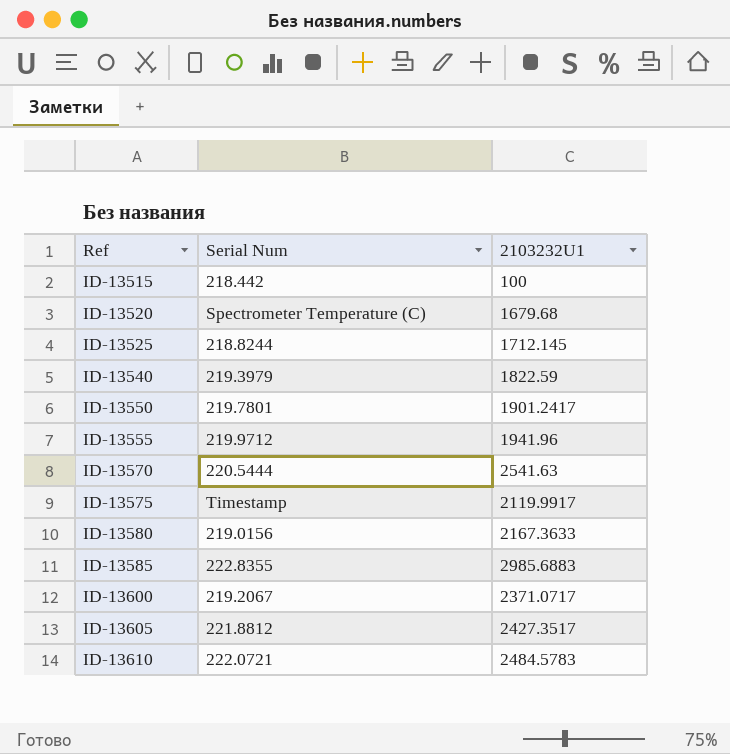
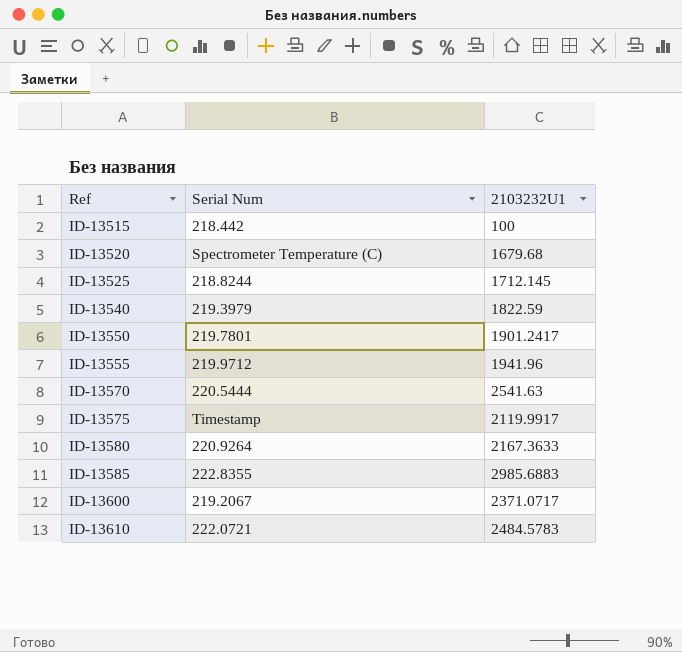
row ID-13605: 221.8812 | 2427.3517 -> none
ID-13580 | Serial Num: 219.0156 -> 220.9264

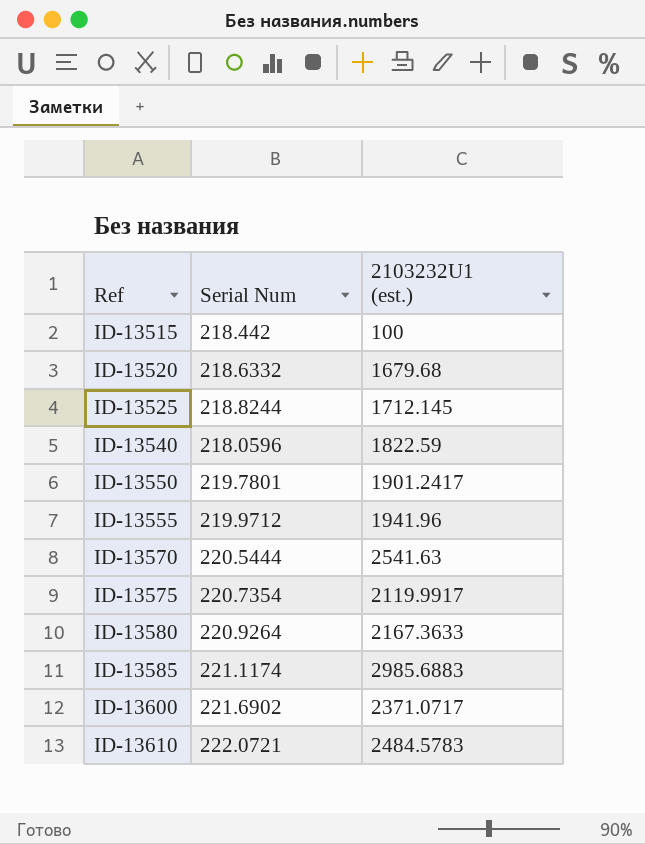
column name: 2103232U1 -> 2103232U1 (est.)
ID-13520 | Serial Num: Spectrometer Temperature (C) -> 218.6332
ID-13540 | Serial Num: 219.3979 -> 218.0596
ID-13575 | Serial Num: Timestamp -> 220.7354
ID-13585 | Serial Num: 222.8355 -> 221.1174
ID-13600 | Serial Num: 219.2067 -> 221.6902

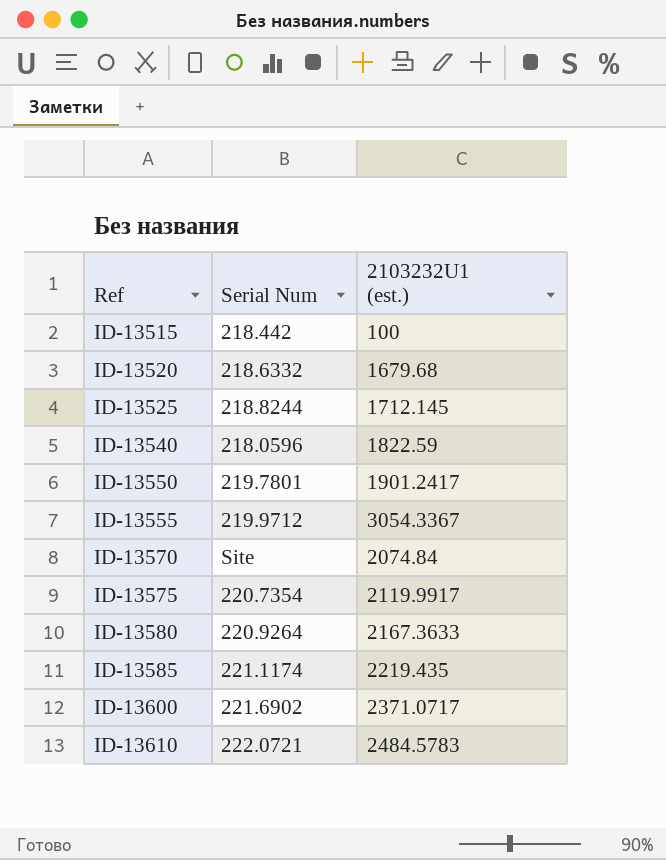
ID-13555 | 2103232U1 (est.): 1941.96 -> 3054.3367
ID-13570 | Serial Num: 220.5444 -> Site
ID-13570 | 2103232U1 (est.): 2541.63 -> 2074.84
ID-13585 | 2103232U1 (est.): 2985.6883 -> 2219.435

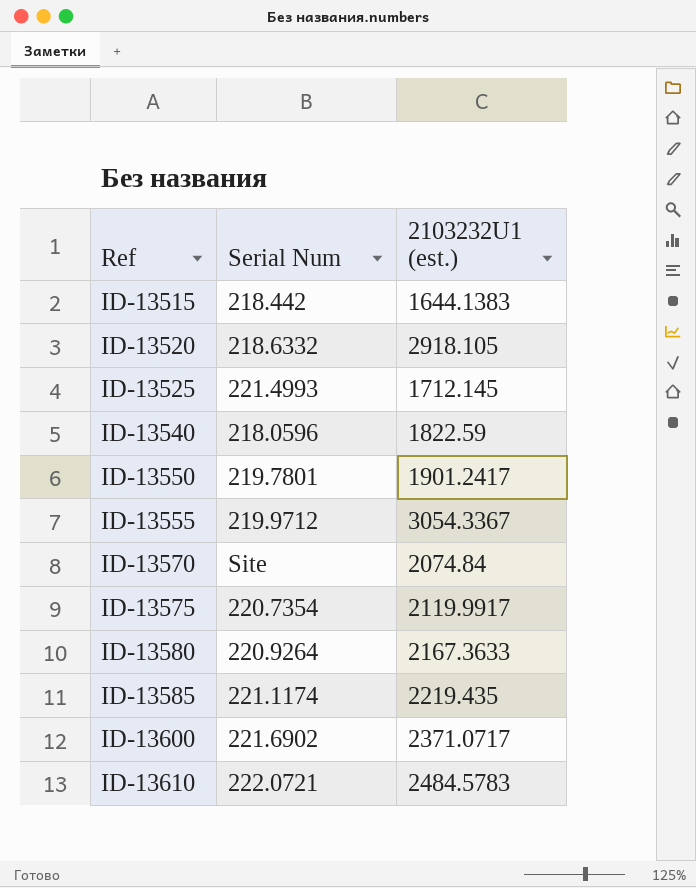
ID-13515 | 2103232U1 (est.): 100 -> 1644.1383
ID-13520 | 2103232U1 (est.): 1679.68 -> 2918.105
ID-13525 | Serial Num: 218.8244 -> 221.4993

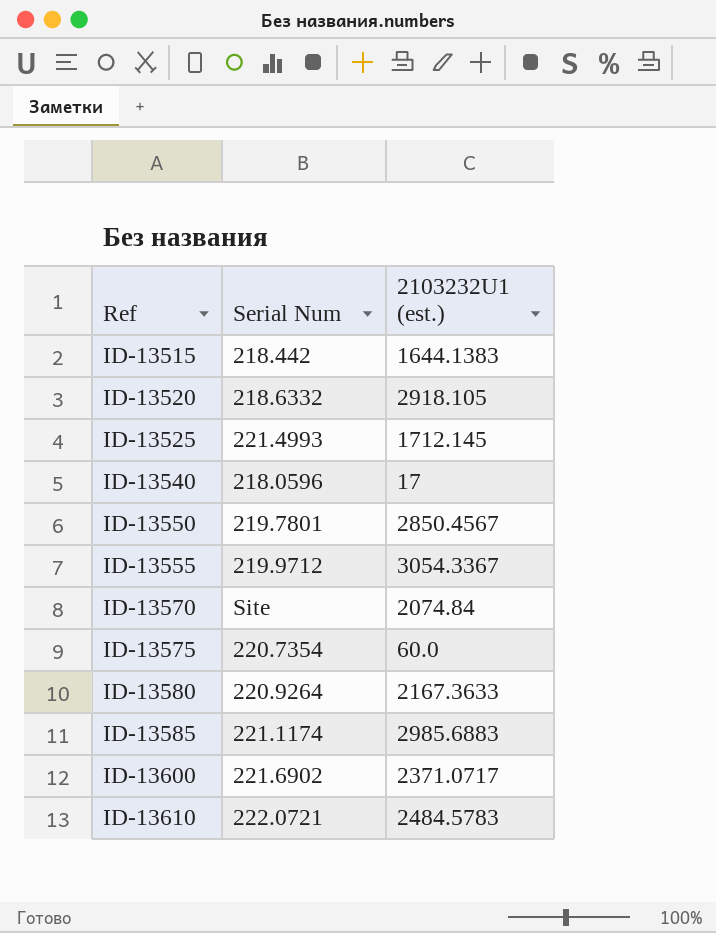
ID-13540 | 2103232U1 (est.): 1822.59 -> 17
ID-13550 | 2103232U1 (est.): 1901.2417 -> 2850.4567
ID-13575 | 2103232U1 (est.): 2119.9917 -> 60.0
ID-13585 | 2103232U1 (est.): 2219.435 -> 2985.6883

